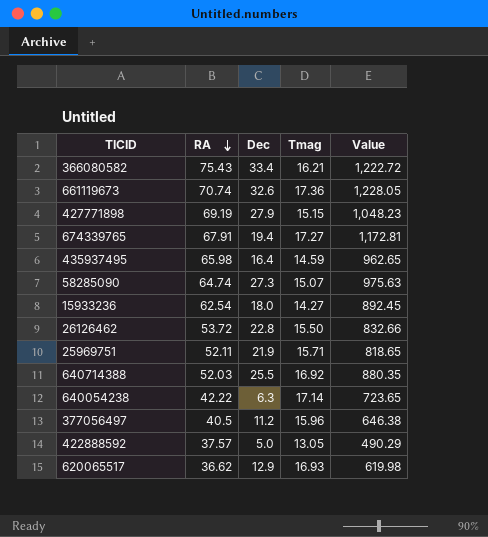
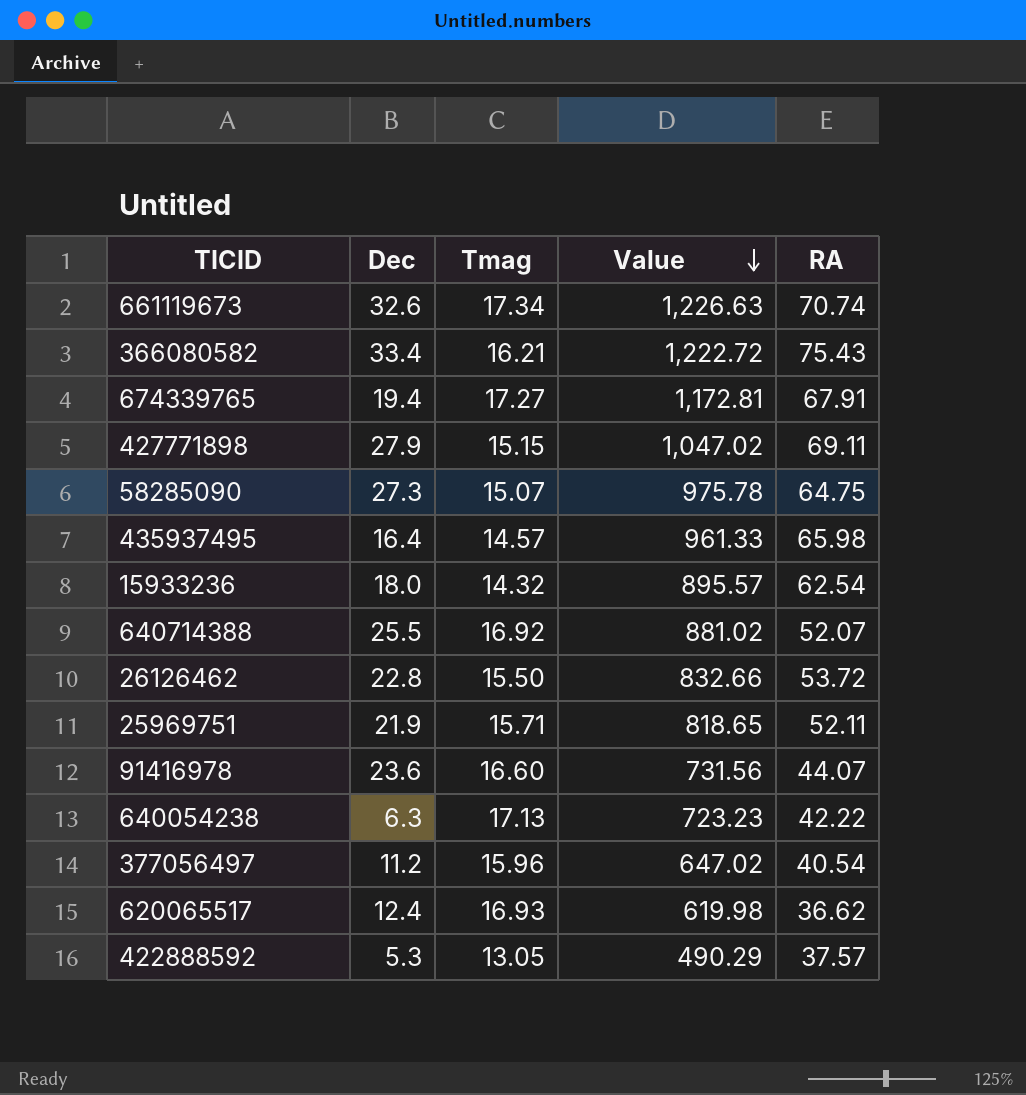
row order: RA descending -> Value descending
column RA | position: 2 -> 5
661119673 | Tmag: 17.36 -> 17.34
661119673 | Value: 1,228.05 -> 1,226.63
427771898 | Value: 1,048.23 -> 1,047.02
427771898 | RA: 69.19 -> 69.11
58285090 | Value: 975.63 -> 975.78
58285090 | RA: 64.74 -> 64.75
435937495 | Tmag: 14.59 -> 14.57
435937495 | Value: 962.65 -> 961.33
15933236 | Tmag: 14.27 -> 14.32
15933236 | Value: 892.45 -> 895.57
640714388 | Value: 880.35 -> 881.02
640714388 | RA: 52.03 -> 52.07
row 91416978: none -> 23.6 | 16.60 | 731.56 | 44.07
640054238 | Tmag: 17.14 -> 17.13
640054238 | Value: 723.65 -> 723.23
377056497 | Value: 646.38 -> 647.02
377056497 | RA: 40.5 -> 40.54
620065517 | Dec: 12.9 -> 12.4
422888592 | Dec: 5.0 -> 5.3

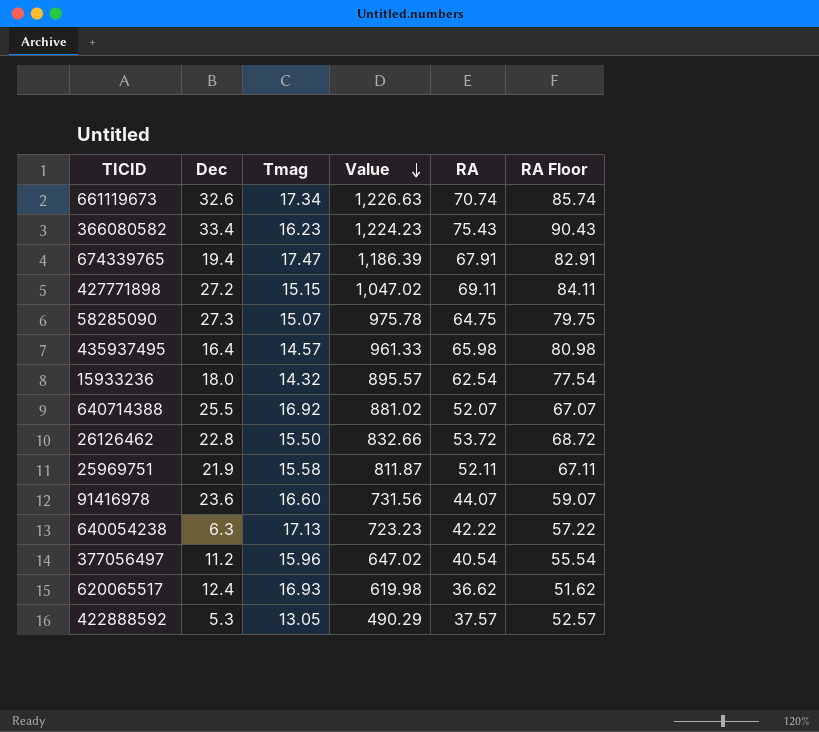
column RA Floor | formula: none -> [RA] + 15
366080582 | Tmag: 16.21 -> 16.23
366080582 | Value: 1,222.72 -> 1,224.23
674339765 | Tmag: 17.27 -> 17.47
674339765 | Value: 1,172.81 -> 1,186.39
427771898 | Dec: 27.9 -> 27.2
25969751 | Tmag: 15.71 -> 15.58
25969751 | Value: 818.65 -> 811.87

